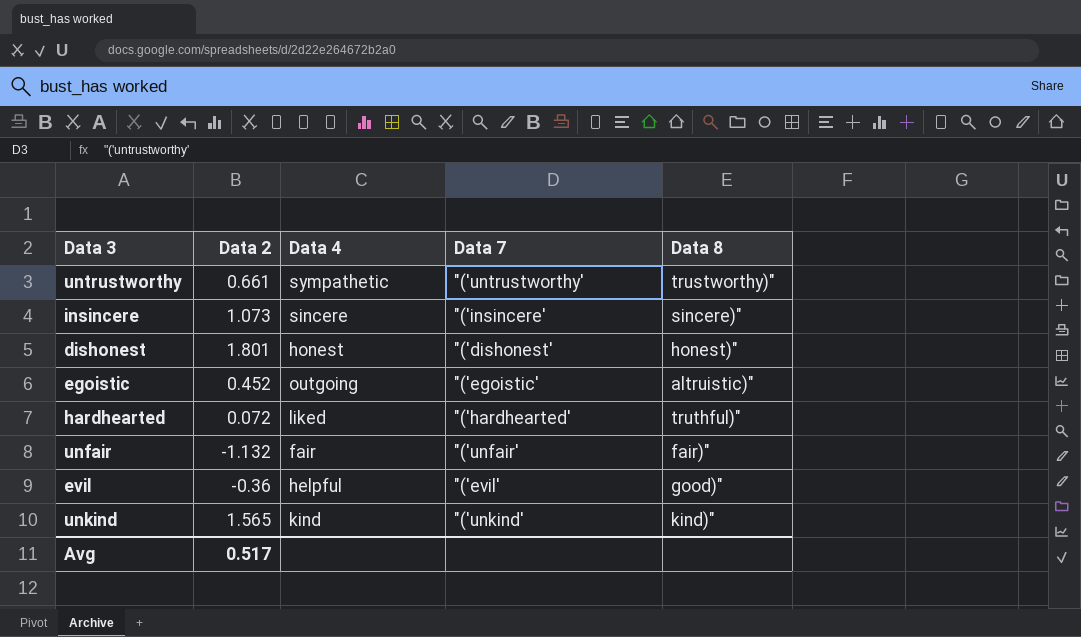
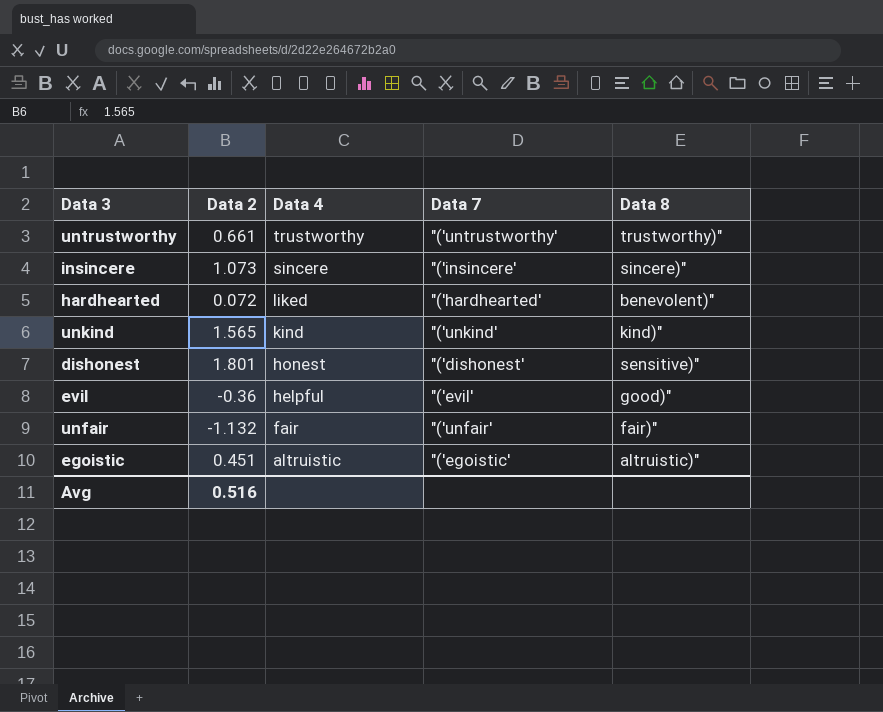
row order: none -> Data 4 descending
untrustworthy | Data 4: sympathetic -> trustworthy
hardhearted | Data 8: truthful)" -> benevolent)"
dishonest | Data 8: honest)" -> sensitive)"
egoistic | Data 2: 0.452 -> 0.451
egoistic | Data 4: outgoing -> altruistic
Avg | Data 2: 0.517 -> 0.516

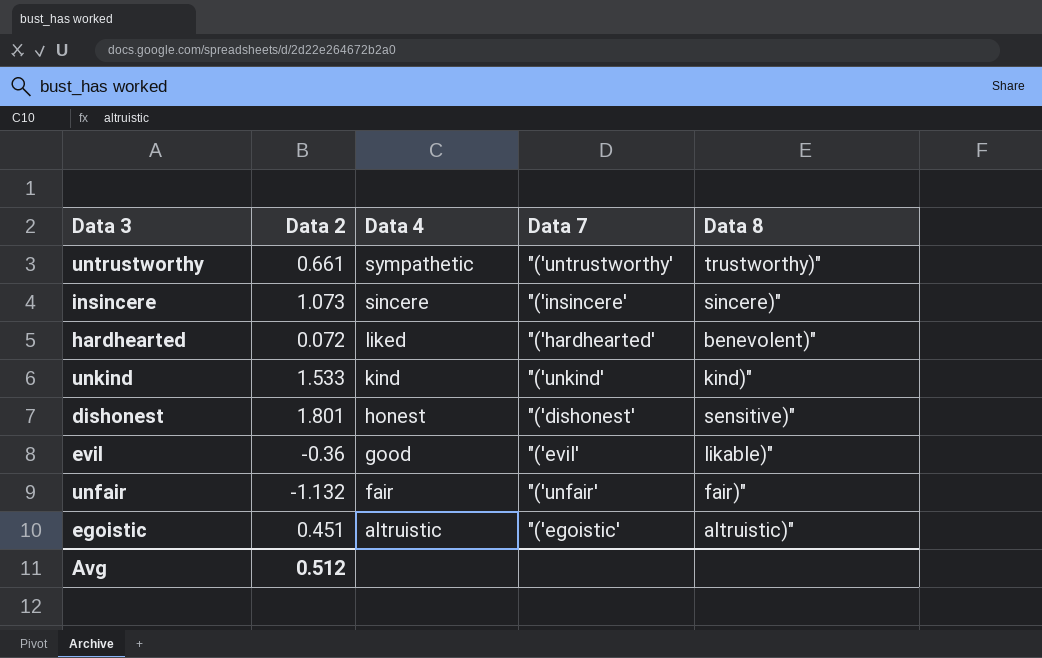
untrustworthy | Data 4: trustworthy -> sympathetic
unkind | Data 2: 1.565 -> 1.533
evil | Data 4: helpful -> good
evil | Data 8: good)" -> likable)"
Avg | Data 2: 0.516 -> 0.512

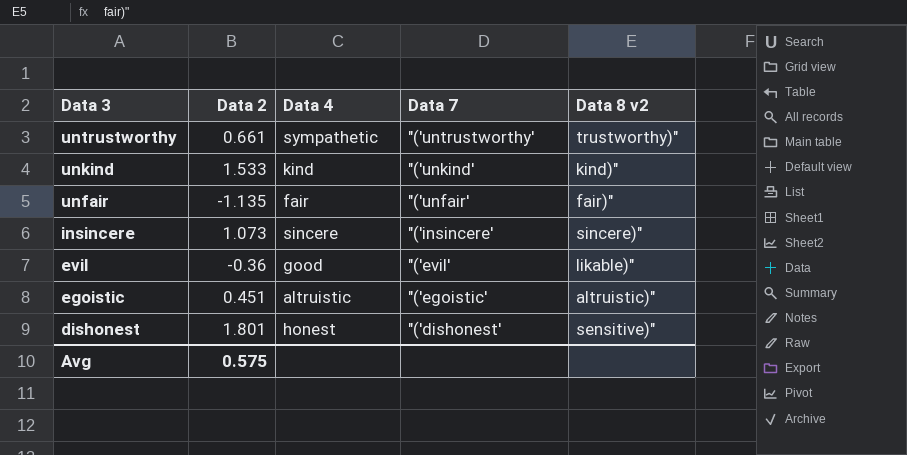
row order: Data 4 descending -> Data 3 descending
column name: Data 8 -> Data 8 v2
row hardhearted: 0.072 | liked | "('hardhearted' | benevolent)" -> none
unfair | Data 2: -1.132 -> -1.135
Avg | Data 2: 0.512 -> 0.575

